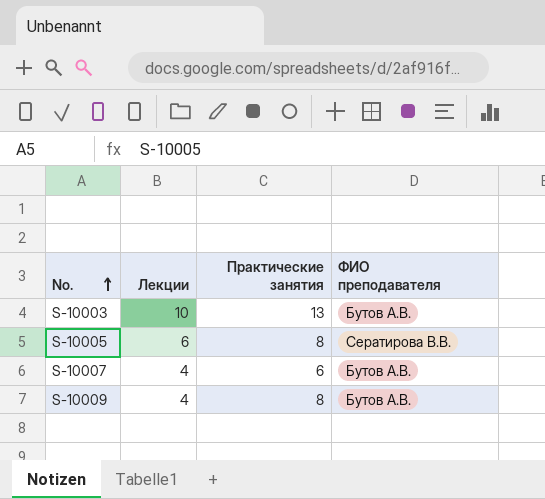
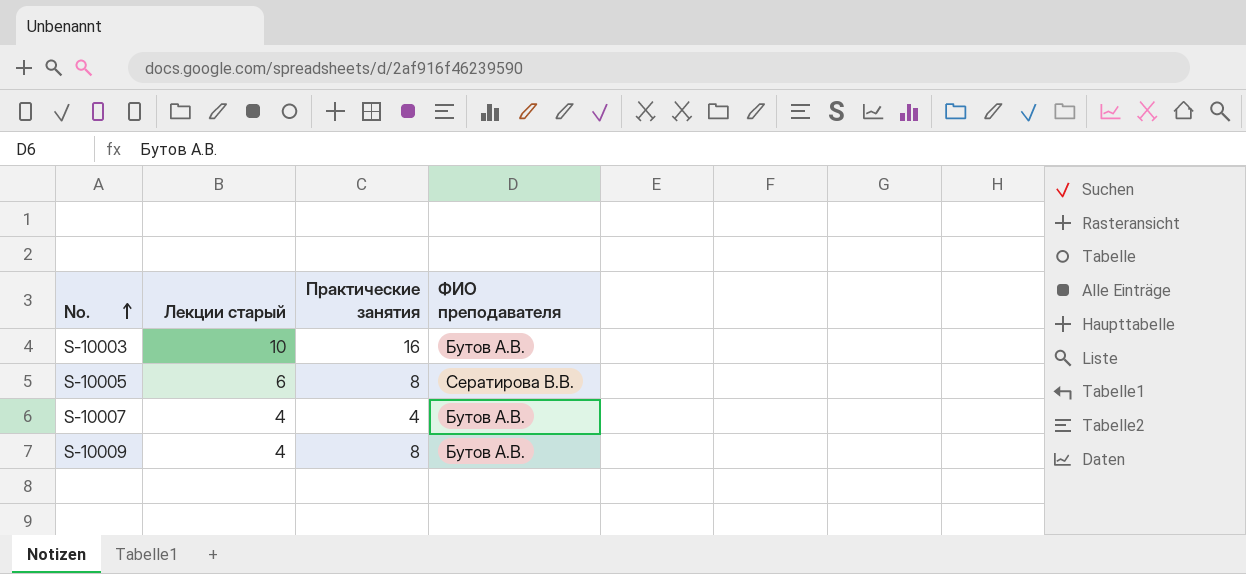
column name: Лекции -> Лекции старый
S-10003 | Практические занятия: 13 -> 16
S-10007 | Практические занятия: 6 -> 4

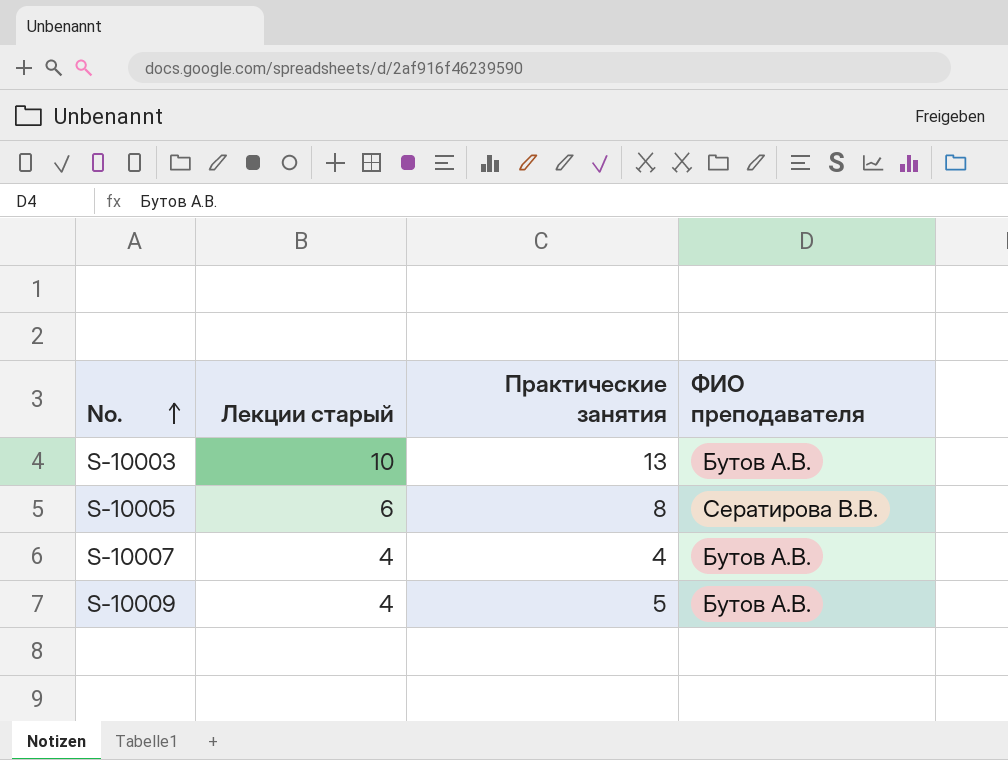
S-10003 | Практические занятия: 16 -> 13
S-10009 | Практические занятия: 8 -> 5

